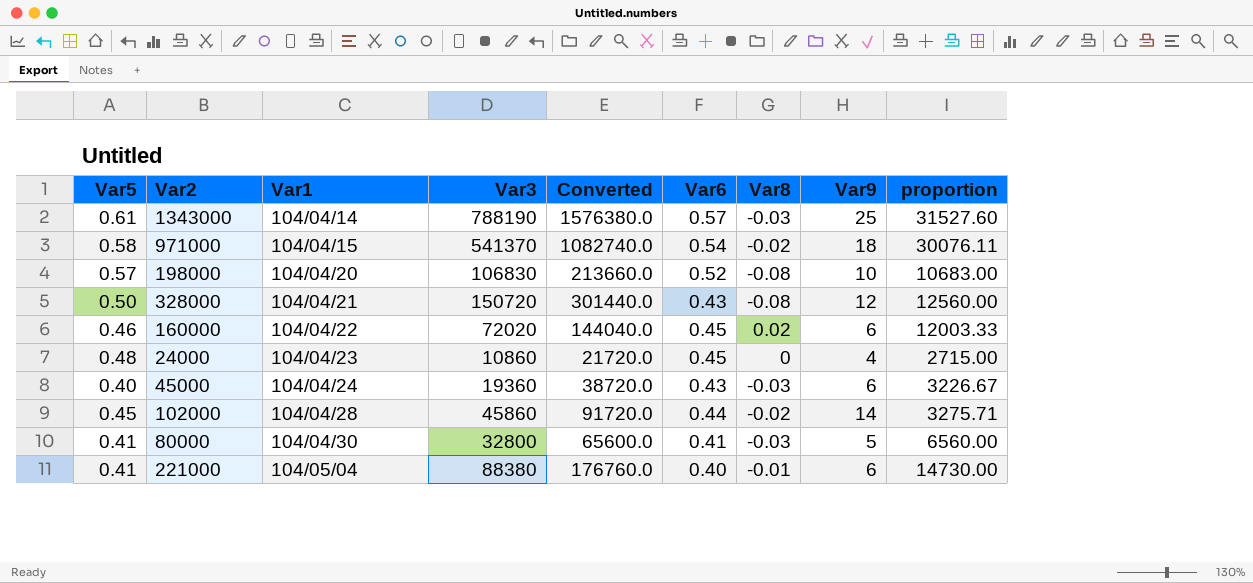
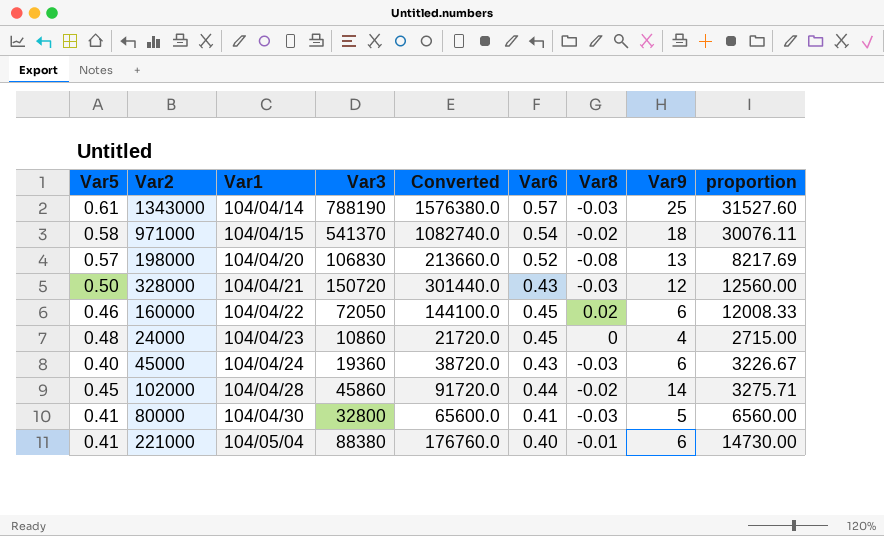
198000 | Var9: 10 -> 13
198000 | proportion: 10683.00 -> 8217.69
328000 | Var8: -0.08 -> -0.03
160000 | Var3: 72020 -> 72050
160000 | Converted: 144040.0 -> 144100.0
160000 | proportion: 12003.33 -> 12008.33

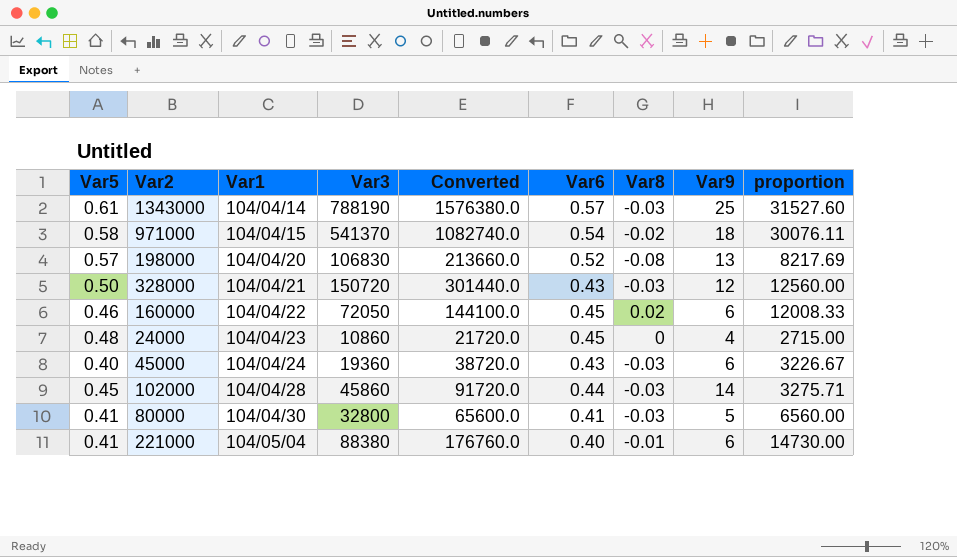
102000 | Var8: -0.02 -> -0.03

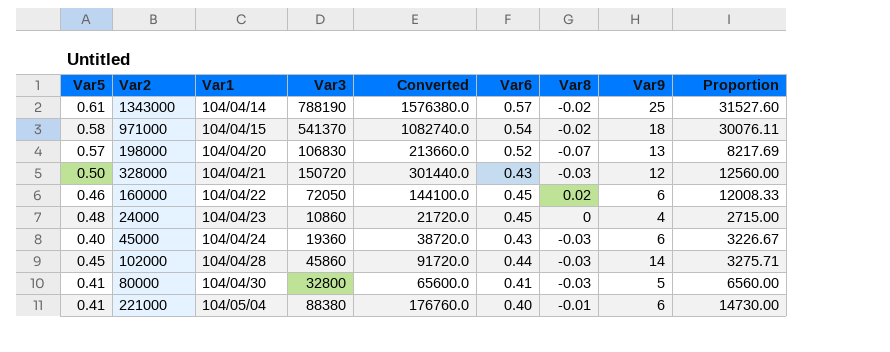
column name: proportion -> Proportion
1343000 | Var8: -0.03 -> -0.02
198000 | Var8: -0.08 -> -0.07

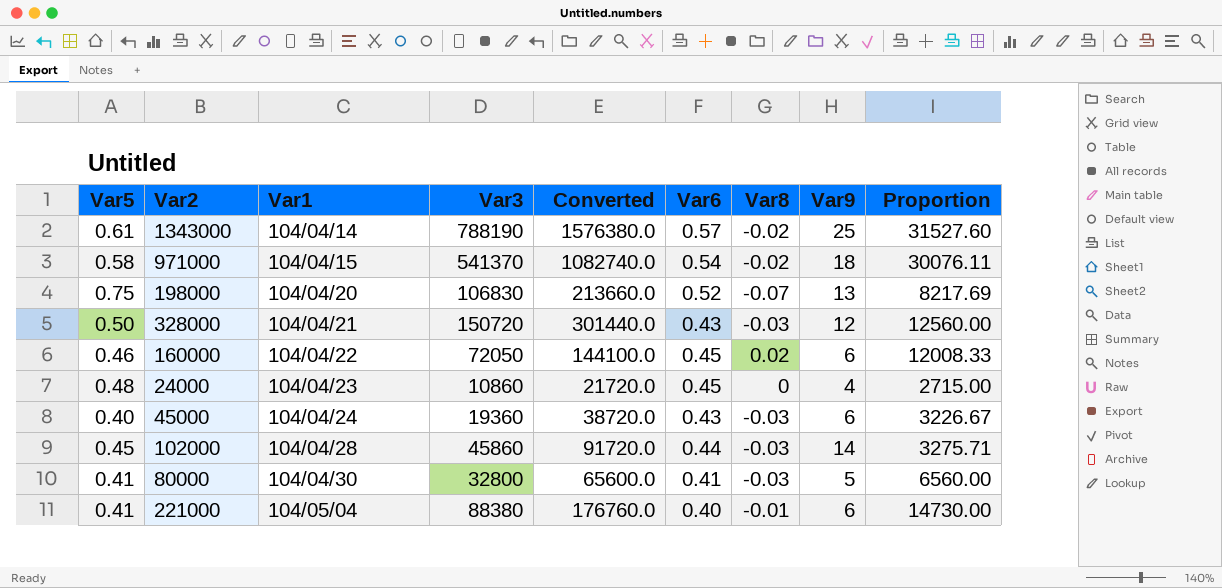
198000 | Var5: 0.57 -> 0.75

